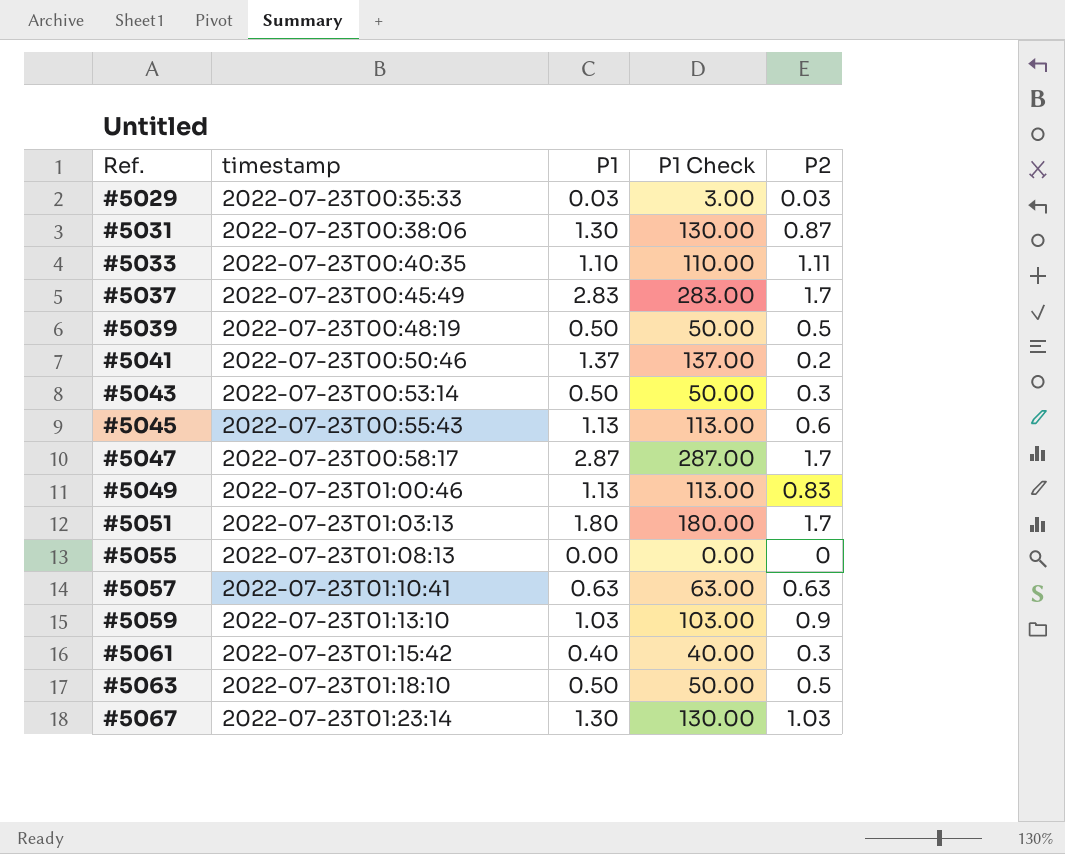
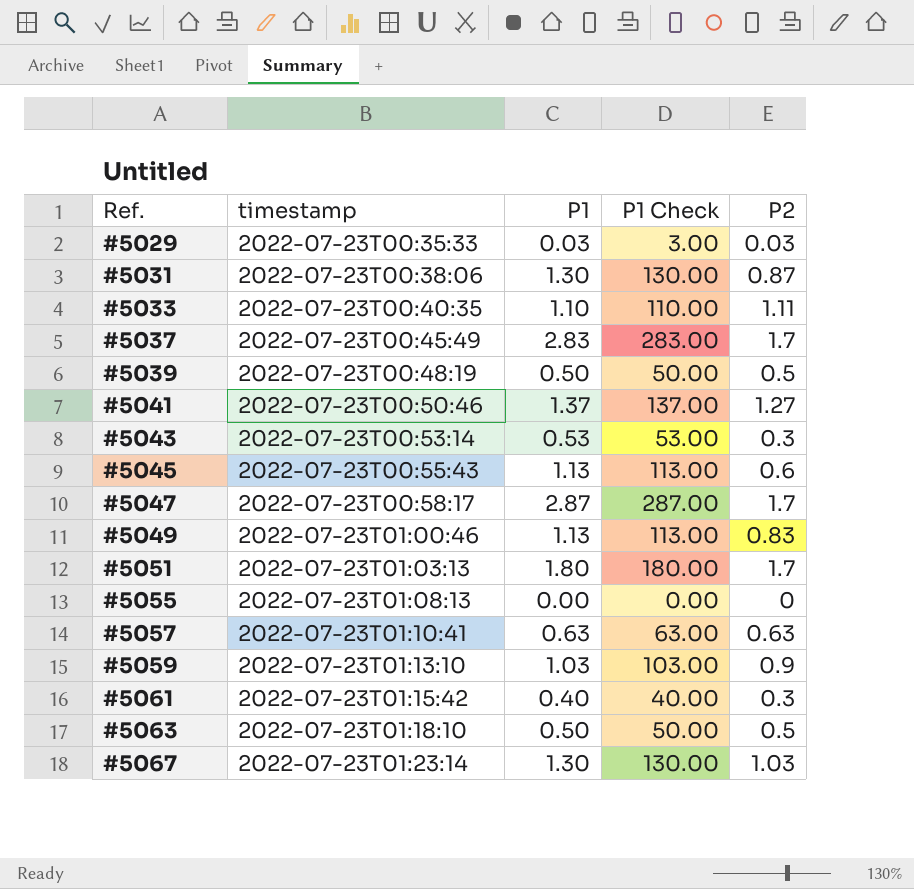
#5041 | P2: 0.2 -> 1.27
#5043 | P1: 0.50 -> 0.53
#5043 | P1 Check: 50.00 -> 53.00

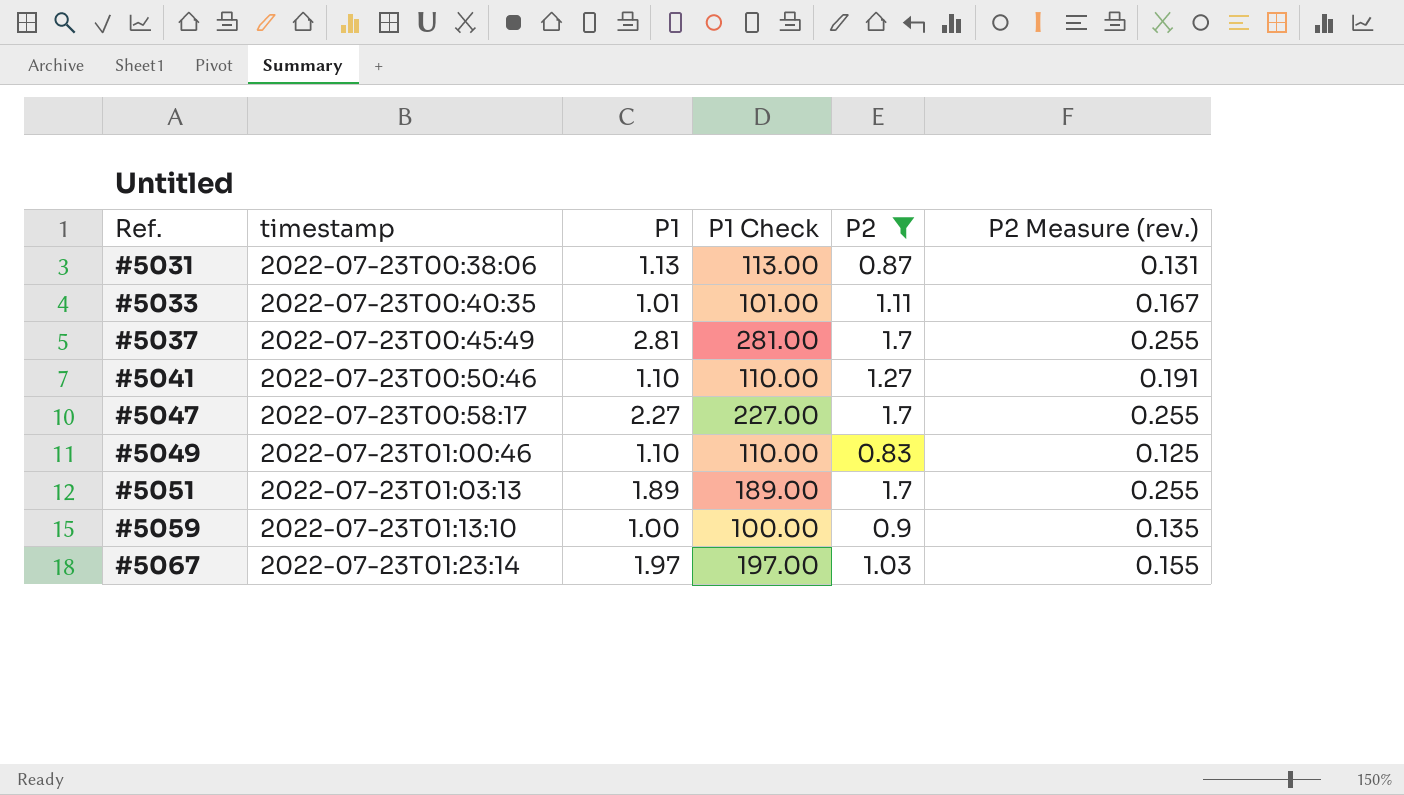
filter: none -> P2 >= 0.83
column P2 Measure (rev.) | formula: none -> [P2] * 0.15
#5031 | P1: 1.30 -> 1.13
#5031 | P1 Check: 130.00 -> 113.00
#5033 | P1: 1.10 -> 1.01
#5033 | P1 Check: 110.00 -> 101.00
#5037 | P1: 2.83 -> 2.81
#5037 | P1 Check: 283.00 -> 281.00
#5041 | P1: 1.37 -> 1.10
#5041 | P1 Check: 137.00 -> 110.00
#5047 | P1: 2.87 -> 2.27
#5047 | P1 Check: 287.00 -> 227.00
#5049 | P1: 1.13 -> 1.10
#5049 | P1 Check: 113.00 -> 110.00
#5051 | P1: 1.80 -> 1.89
#5051 | P1 Check: 180.00 -> 189.00
#5059 | P1: 1.03 -> 1.00
#5059 | P1 Check: 103.00 -> 100.00
#5067 | P1: 1.30 -> 1.97
#5067 | P1 Check: 130.00 -> 197.00

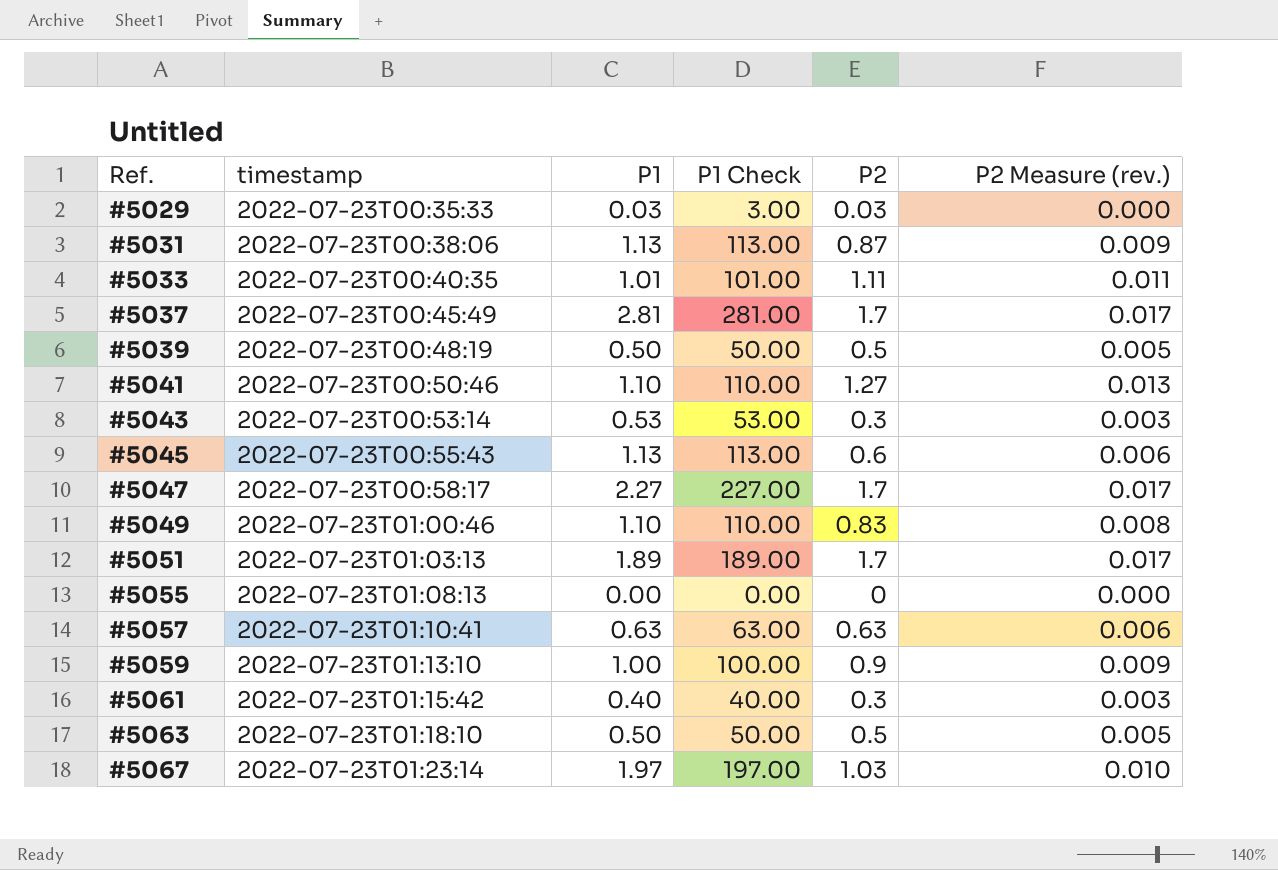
filter: P2 >= 0.83 -> none
column P2 Measure (rev.) | formula: [P2] * 0.15 -> [P2] * 0.01

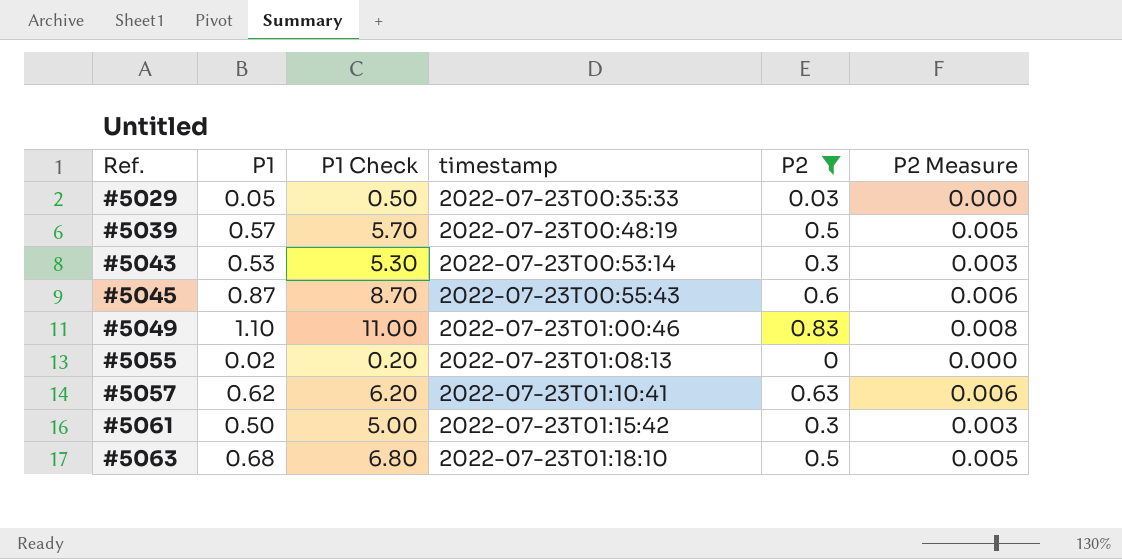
filter: none -> P2 <= 0.83
column P1 Check | formula: [P1] * 100 -> [P1] * 10
column timestamp | position: 2 -> 4
column name: P2 Measure (rev.) -> P2 Measure
#5029 | P1: 0.03 -> 0.05
#5039 | P1: 0.50 -> 0.57
#5045 | P1: 1.13 -> 0.87
#5055 | P1: 0.00 -> 0.02
#5057 | P1: 0.63 -> 0.62
#5061 | P1: 0.40 -> 0.50
#5063 | P1: 0.50 -> 0.68

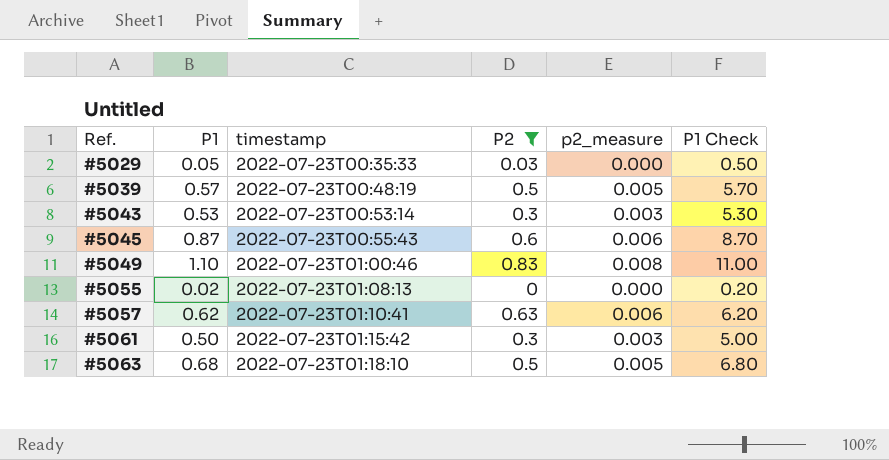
column name: P2 Measure -> p2_measure
column P1 Check | position: 3 -> 6

